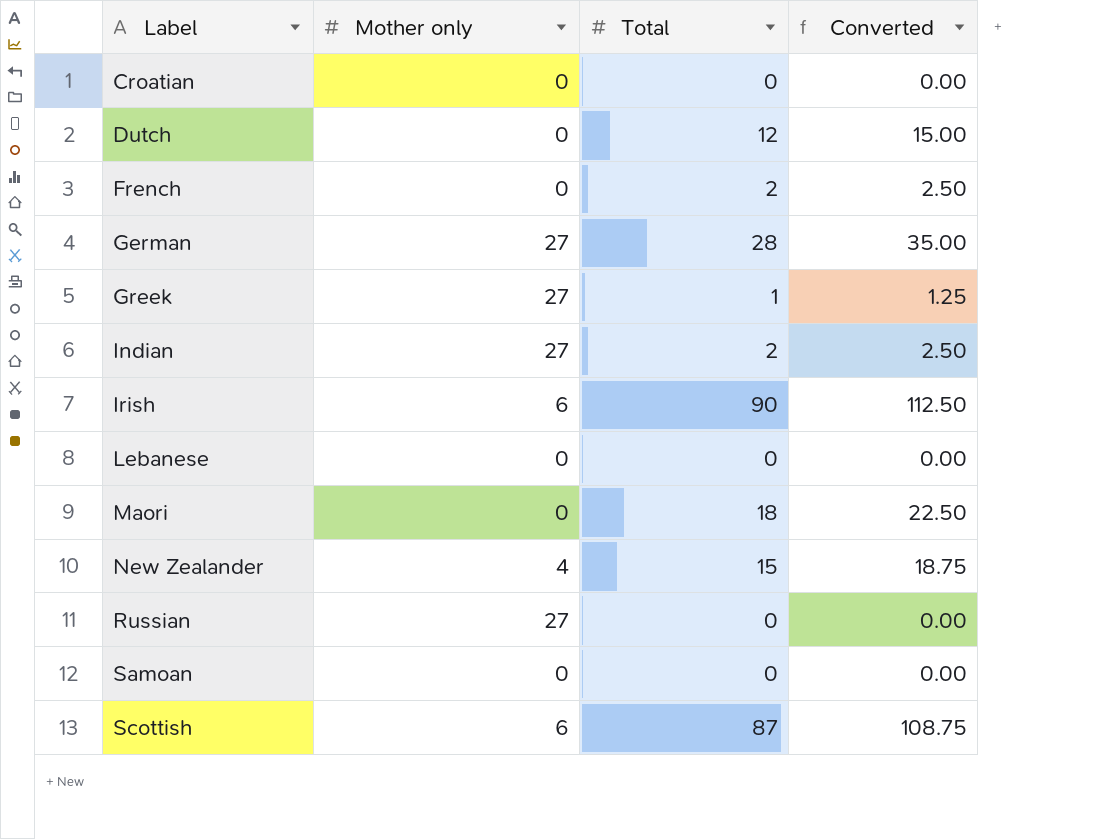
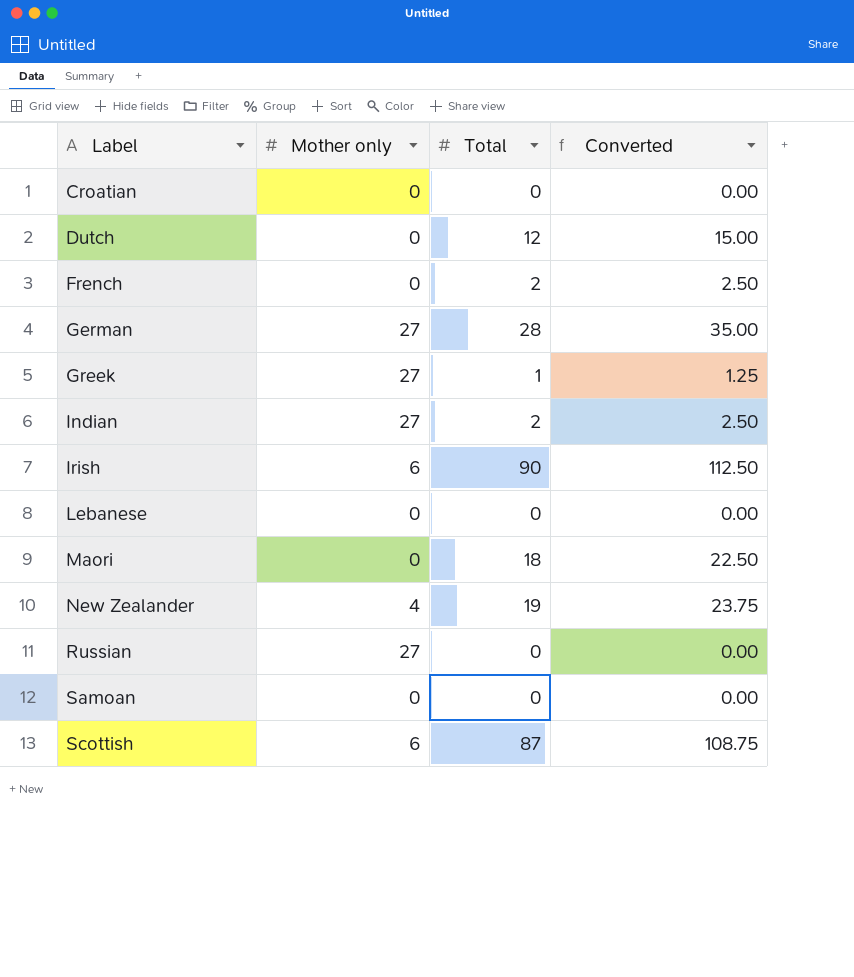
New Zealander | Total: 15 -> 19
New Zealander | Converted: 18.75 -> 23.75

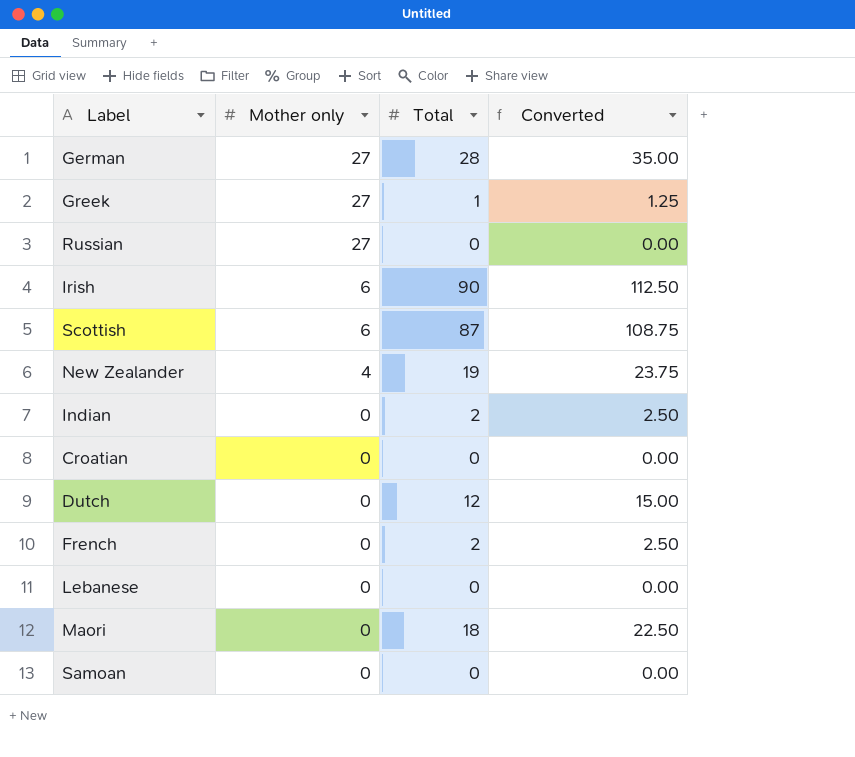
row order: Label ascending -> Mother only descending
Indian | Mother only: 27 -> 0

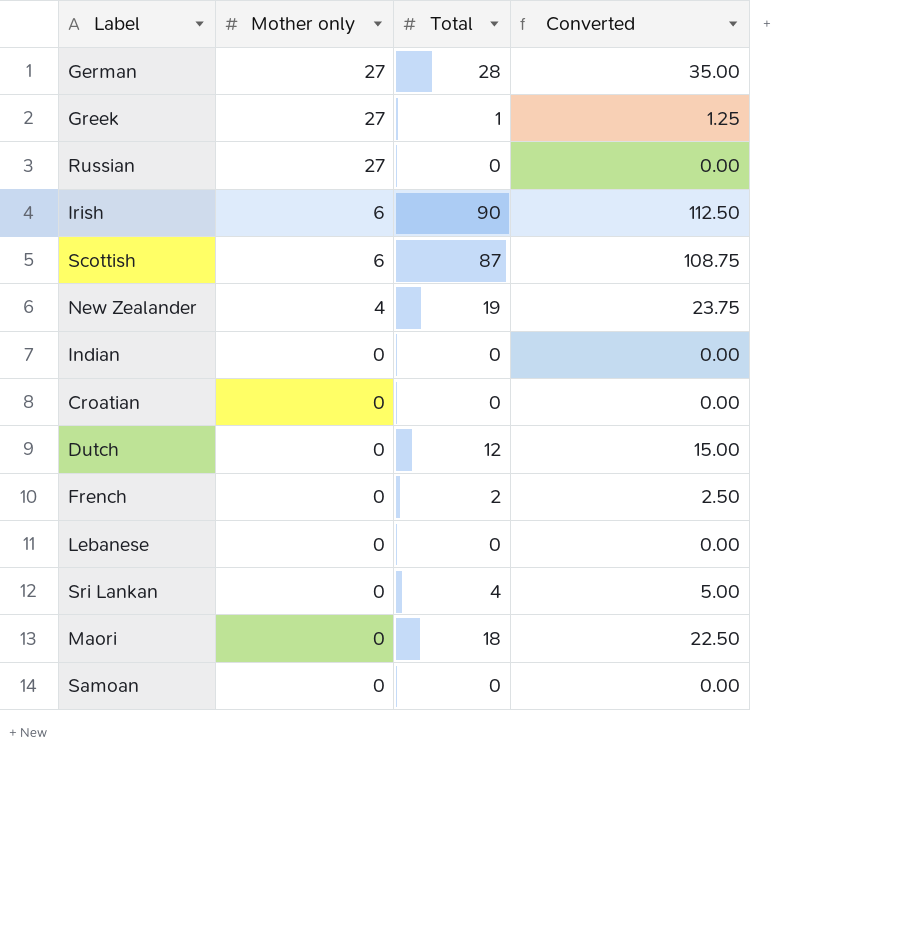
Indian | Total: 2 -> 0
Indian | Converted: 2.50 -> 0.00
row Sri Lankan: none -> 0 | 4 | 5.00

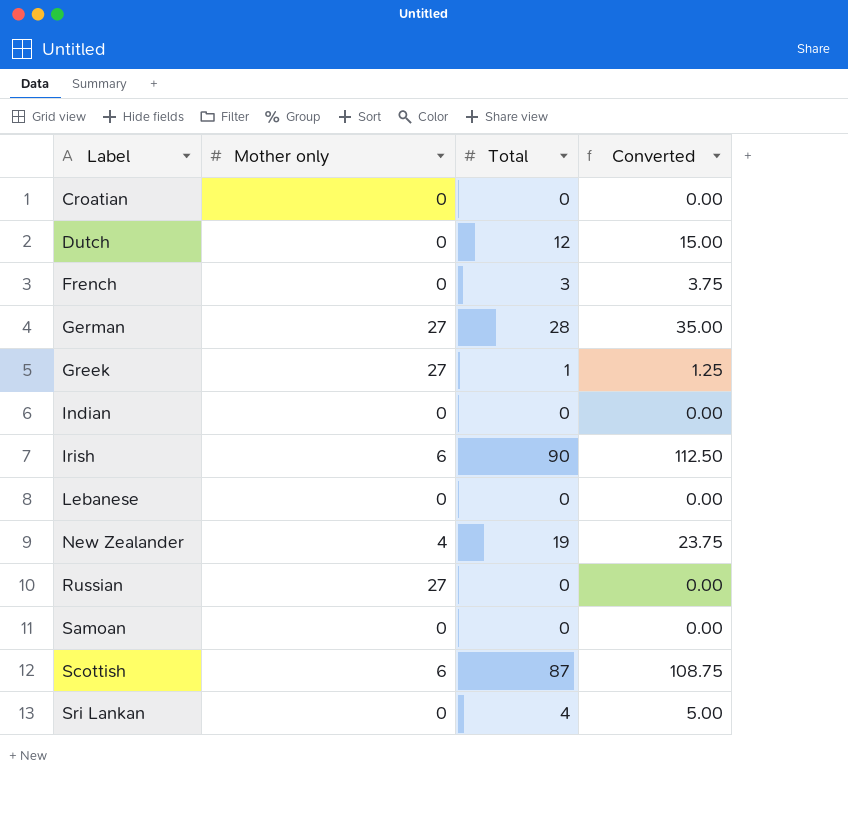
row order: Mother only descending -> Label ascending
row Maori: 0 | 18 | 22.50 -> none
French | Total: 2 -> 3
French | Converted: 2.50 -> 3.75

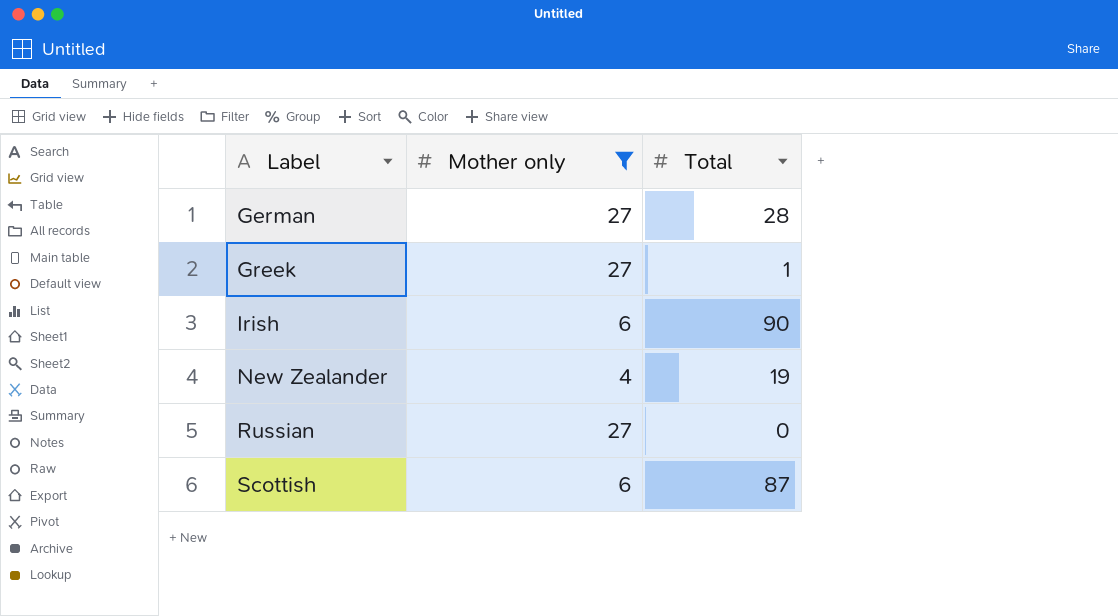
filter: none -> Mother only != 0
column Converted | formula: [Total] * 1.25 -> none

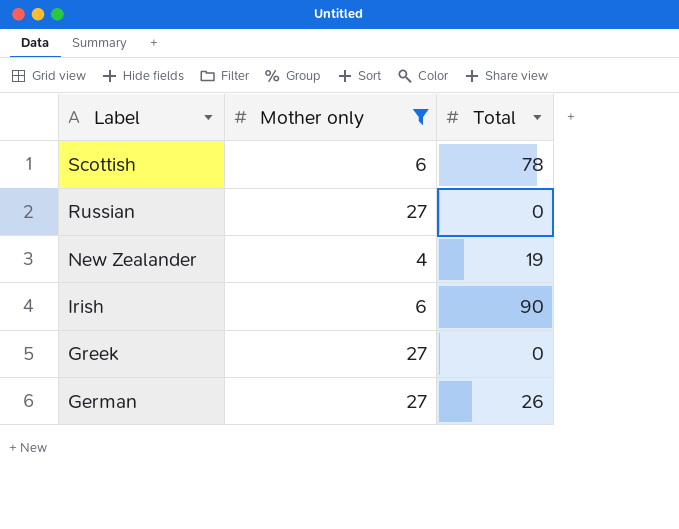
row order: Label ascending -> Label descending
Scottish | Total: 87 -> 78
Greek | Total: 1 -> 0
German | Total: 28 -> 26

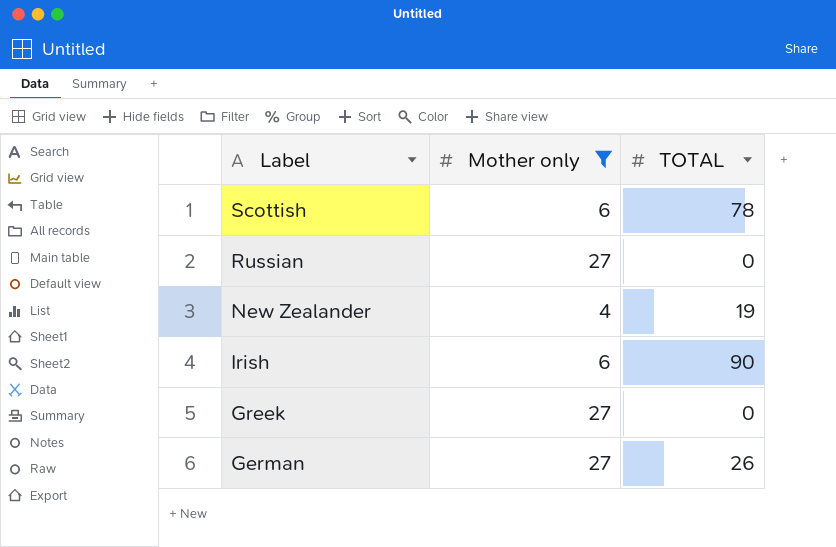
column name: Total -> TOTAL

